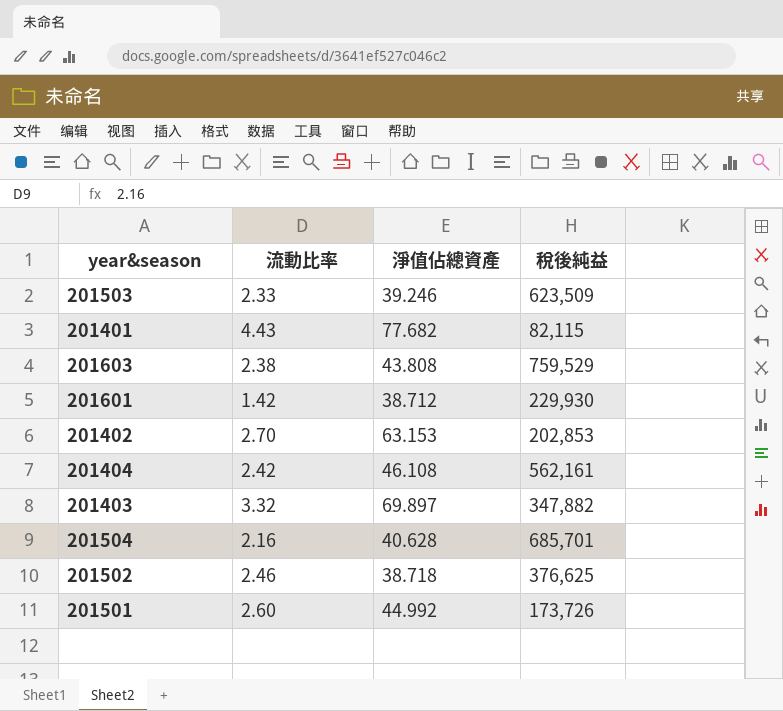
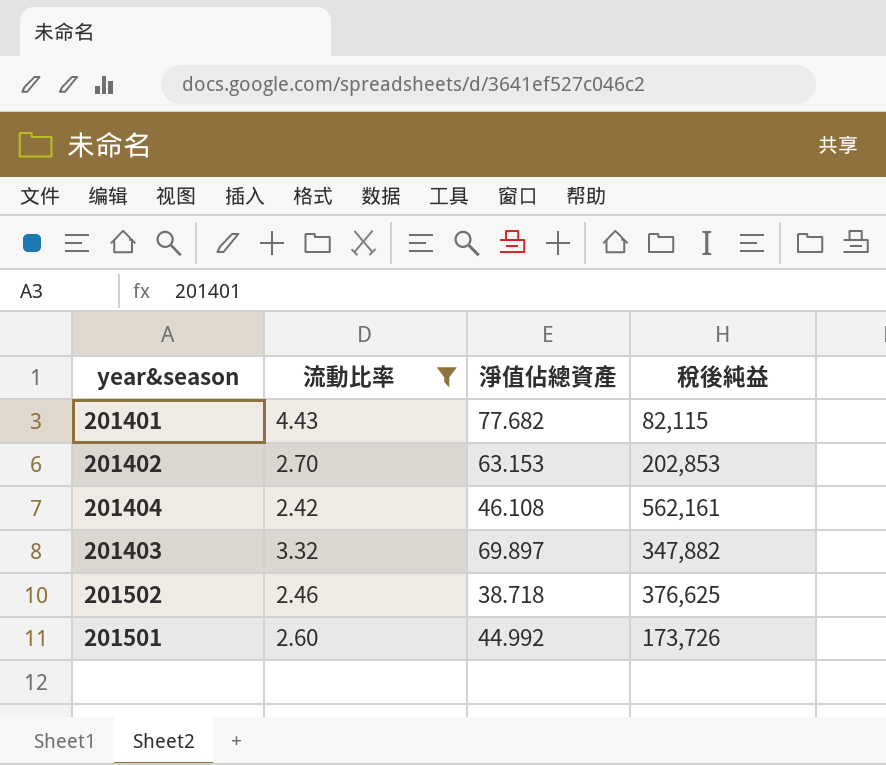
filter: none -> 流動比率 >= 2.42

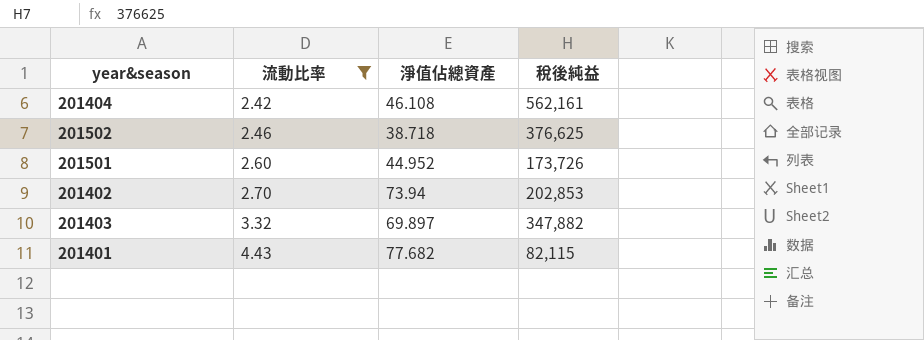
row order: none -> 流動比率 ascending
201501 | 淨值佔總資產: 44.992 -> 44.952
201402 | 淨值佔總資產: 63.153 -> 73.94

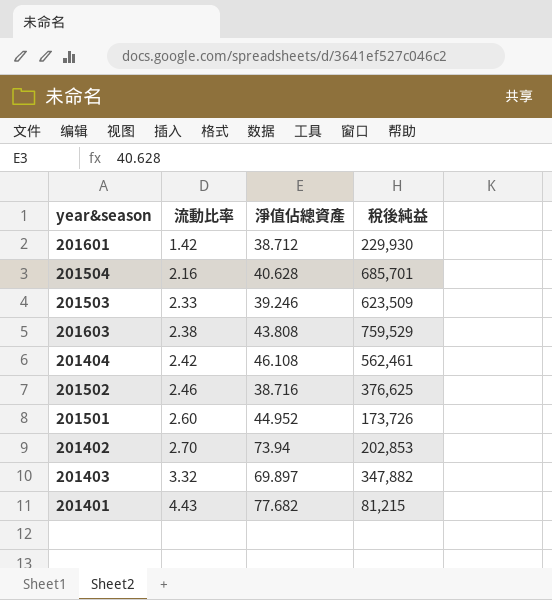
filter: 流動比率 >= 2.42 -> none
201404 | 稅後純益: 562,161 -> 562,461
201502 | 淨值佔總資產: 38.718 -> 38.716
201401 | 稅後純益: 82,115 -> 81,215

